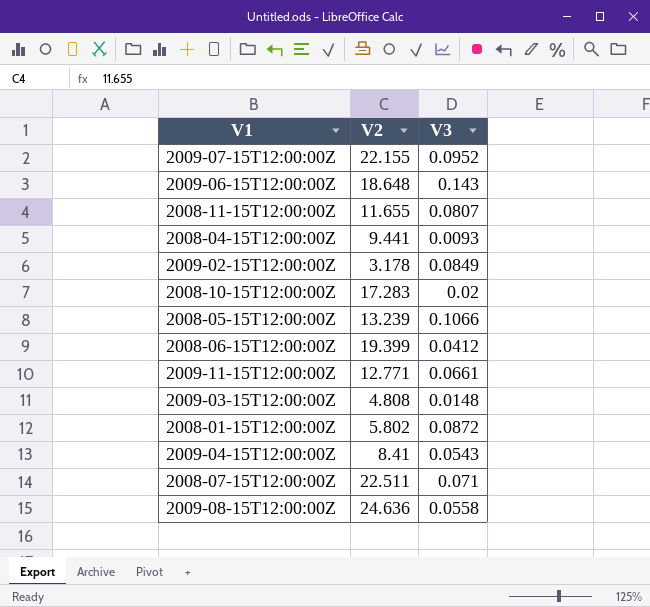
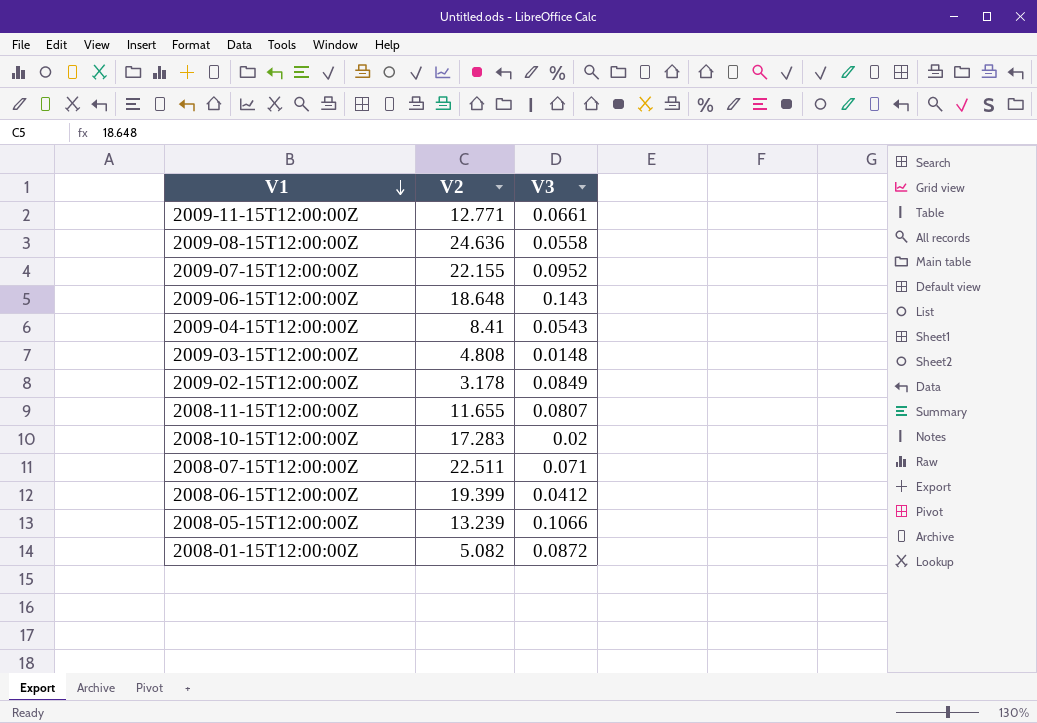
row order: none -> V1 descending
row 2008-04-15T12:00:00Z: 9.441 | 0.0093 -> none
2008-01-15T12:00:00Z | V2: 5.802 -> 5.082

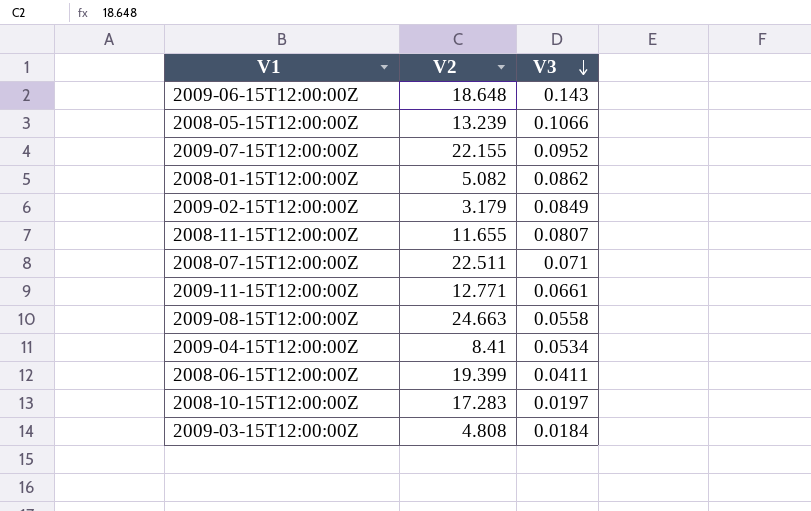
row order: V1 descending -> V3 descending
2008-01-15T12:00:00Z | V3: 0.0872 -> 0.0862
2009-02-15T12:00:00Z | V2: 3.178 -> 3.179
2009-08-15T12:00:00Z | V2: 24.636 -> 24.663
2009-04-15T12:00:00Z | V3: 0.0543 -> 0.0534
2008-06-15T12:00:00Z | V3: 0.0412 -> 0.0411
2008-10-15T12:00:00Z | V3: 0.02 -> 0.0197
2009-03-15T12:00:00Z | V3: 0.0148 -> 0.0184

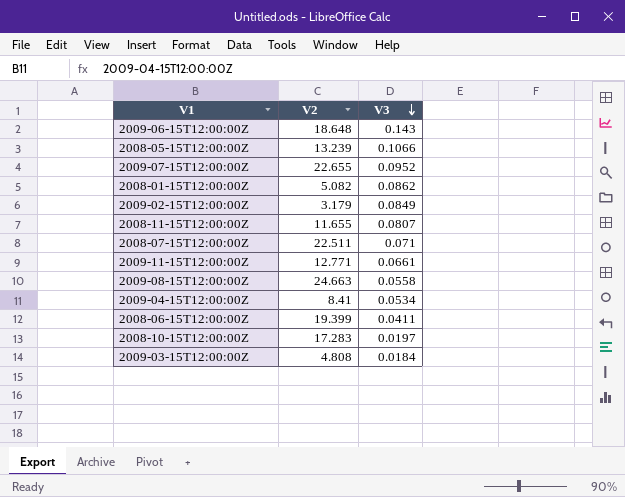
2009-07-15T12:00:00Z | V2: 22.155 -> 22.655

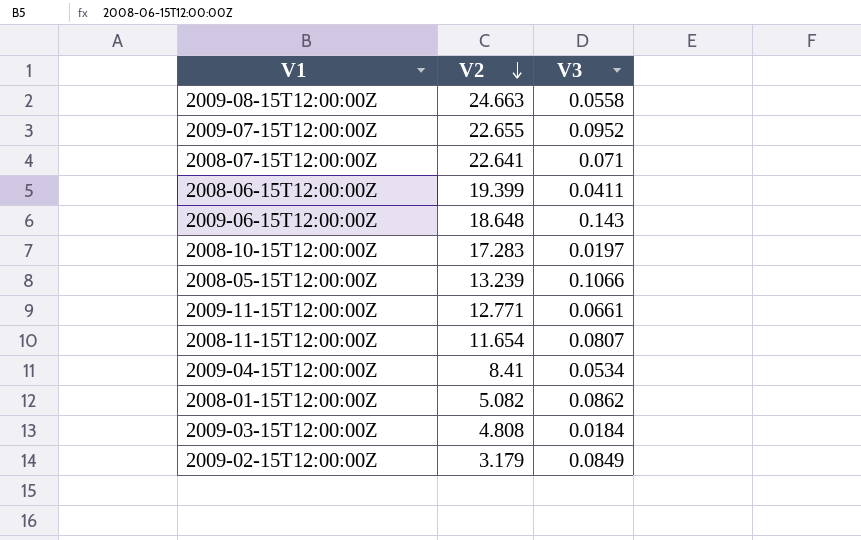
row order: V3 descending -> V2 descending
2008-07-15T12:00:00Z | V2: 22.511 -> 22.641
2008-11-15T12:00:00Z | V2: 11.655 -> 11.654

